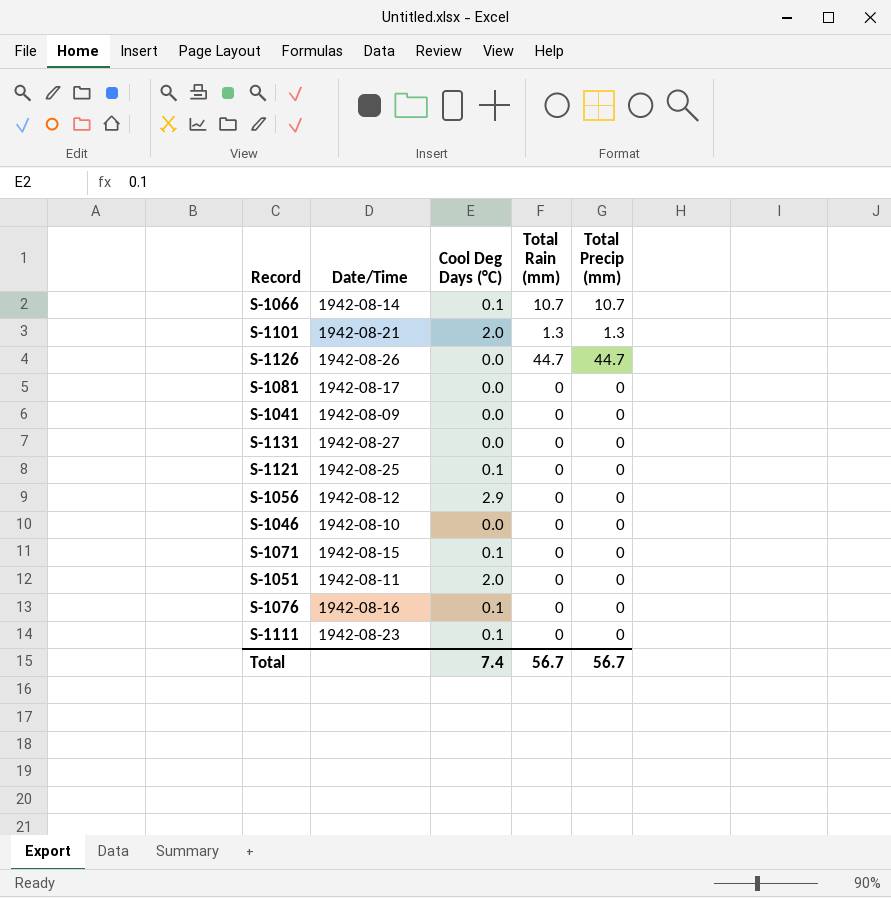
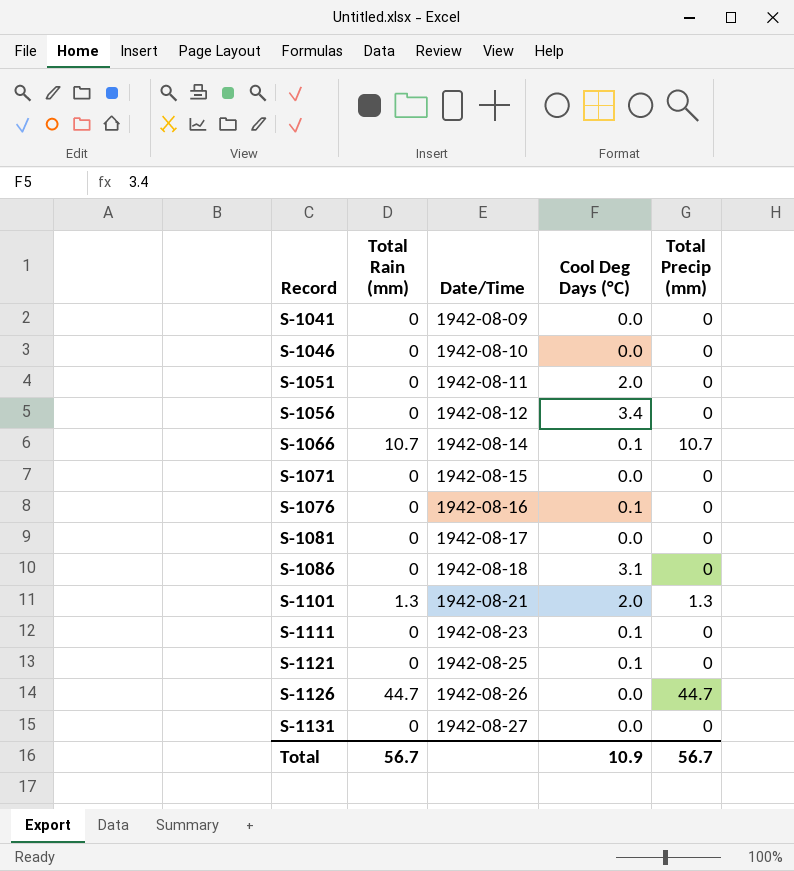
row order: none -> Record ascending
column Total Rain (mm) | position: 4 -> 2
S-1056 | Cool Deg Days (°C): 2.9 -> 3.4
S-1071 | Cool Deg Days (°C): 0.1 -> 0.0
row S-1086: none -> 0 | 1942-08-18 | 3.1 | 0
Total | Cool Deg Days (°C): 7.4 -> 10.9

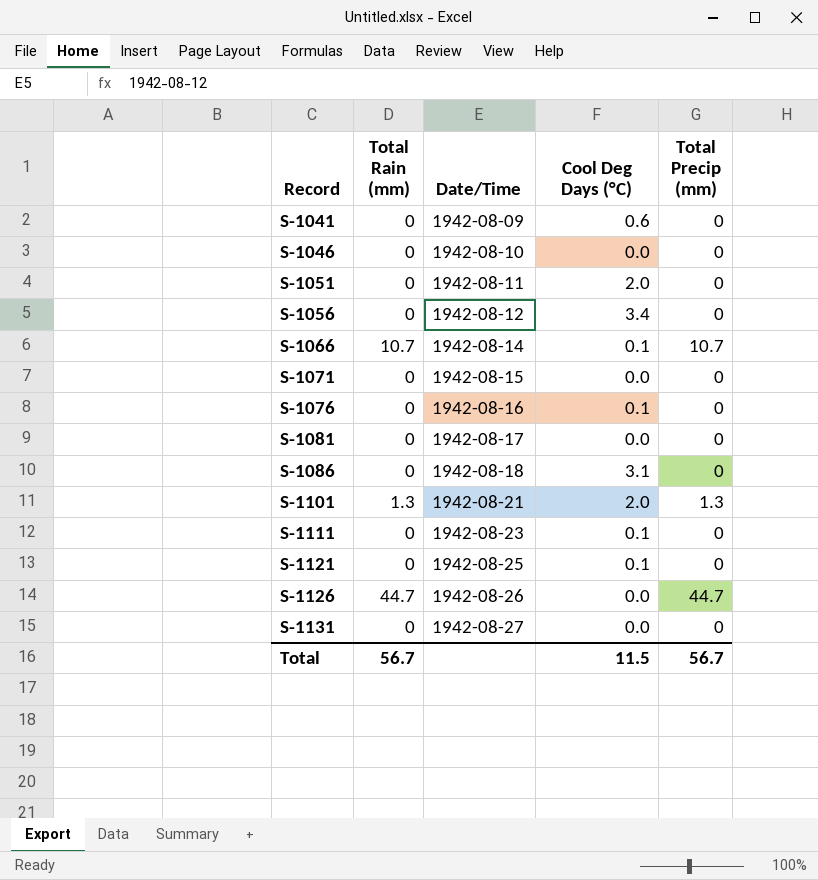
S-1041 | Cool Deg Days (°C): 0.0 -> 0.6
Total | Cool Deg Days (°C): 10.9 -> 11.5

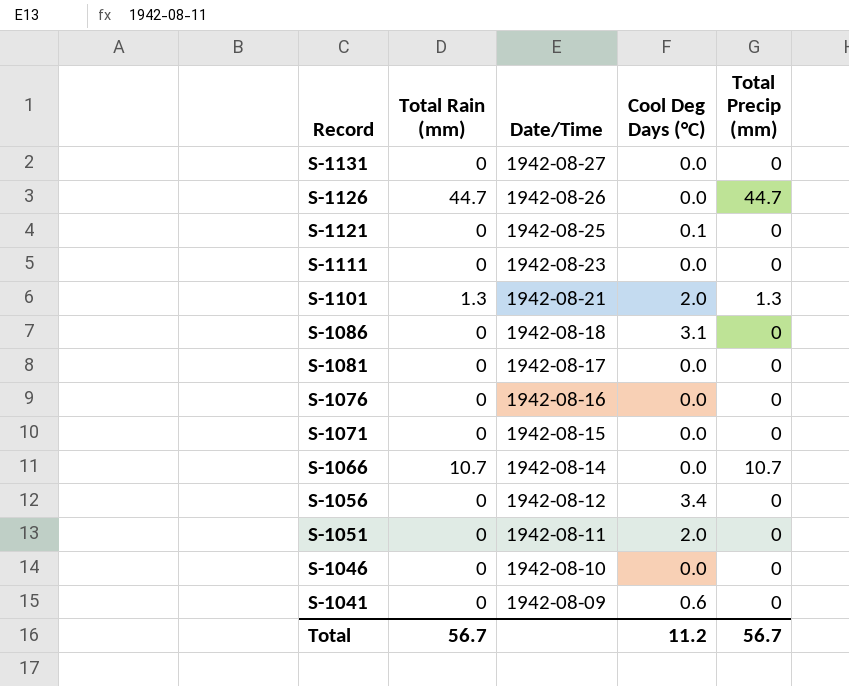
row order: Record ascending -> Record descending
S-1111 | Cool Deg Days (°C): 0.1 -> 0.0
S-1076 | Cool Deg Days (°C): 0.1 -> 0.0
S-1066 | Cool Deg Days (°C): 0.1 -> 0.0
Total | Cool Deg Days (°C): 11.5 -> 11.2

